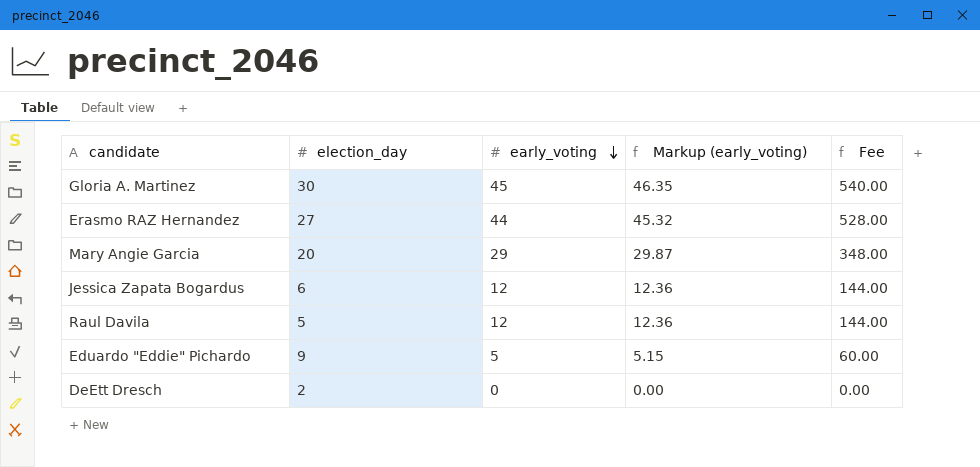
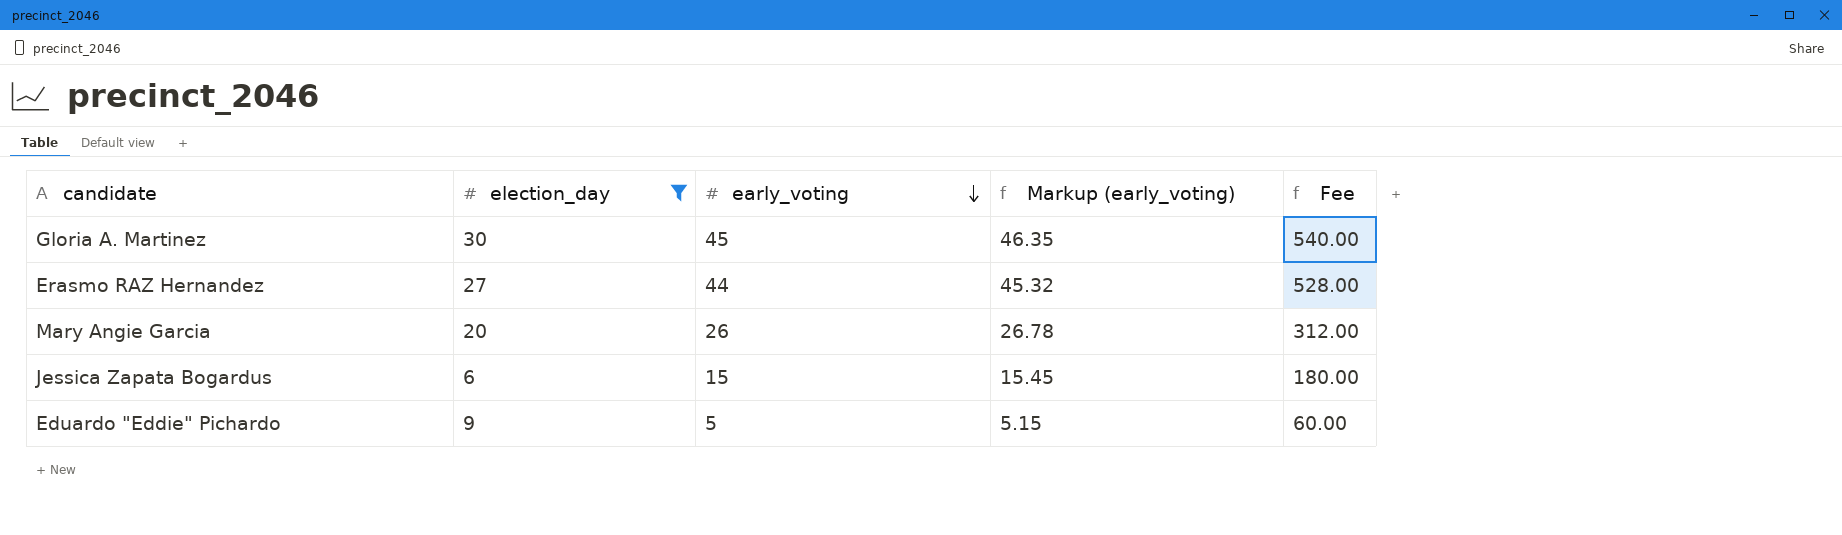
filter: none -> election_day >= 6
Mary Angie Garcia | early_voting: 29 -> 26
Mary Angie Garcia | Markup (early_voting): 29.87 -> 26.78
Mary Angie Garcia | Fee: 348.00 -> 312.00
Jessica Zapata Bogardus | early_voting: 12 -> 15
Jessica Zapata Bogardus | Markup (early_voting): 12.36 -> 15.45
Jessica Zapata Bogardus | Fee: 144.00 -> 180.00

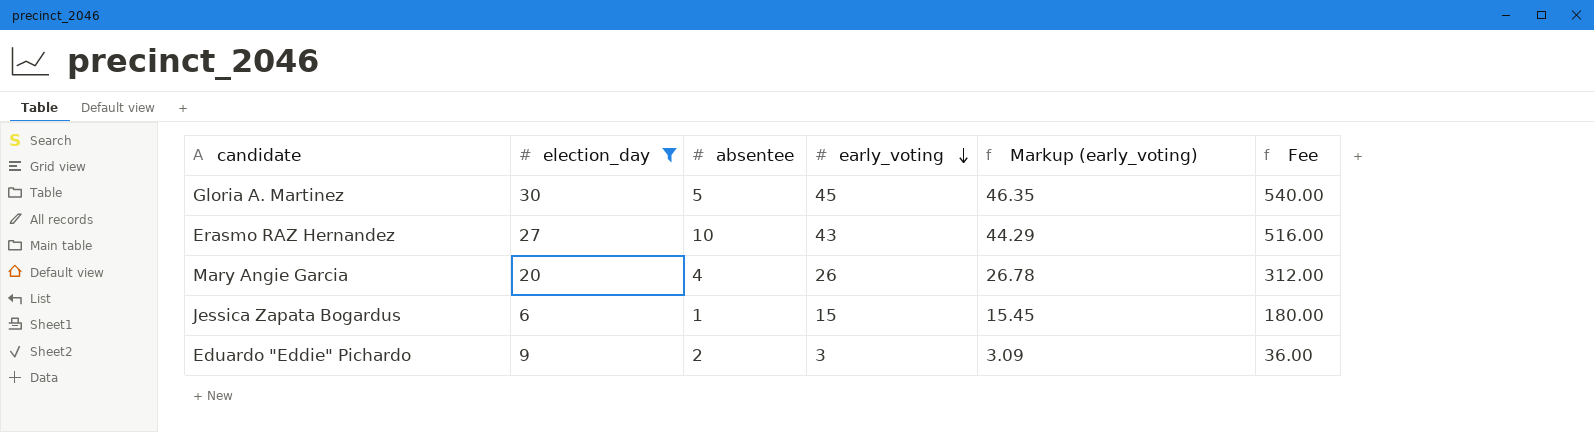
column absentee | position: none -> 3
Erasmo RAZ Hernandez | early_voting: 44 -> 43
Erasmo RAZ Hernandez | Markup (early_voting): 45.32 -> 44.29
Erasmo RAZ Hernandez | Fee: 528.00 -> 516.00
Eduardo "Eddie" Pichardo | early_voting: 5 -> 3
Eduardo "Eddie" Pichardo | Markup (early_voting): 5.15 -> 3.09
Eduardo "Eddie" Pichardo | Fee: 60.00 -> 36.00

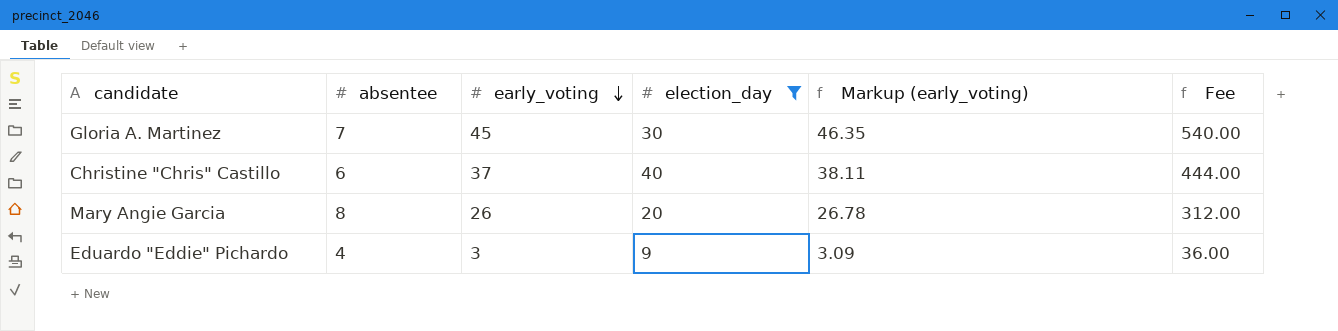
column election_day | position: 2 -> 4
row Erasmo RAZ Hernandez: 27 | 10 | 43 | 44.29 | 516.00 -> none
row Jessica Zapata Bogardus: 6 | 1 | 15 | 15.45 | 180.00 -> none
Gloria A. Martinez | absentee: 5 -> 7
row Christine "Chris" Castillo: none -> 6 | 37 | 40 | 38.11 | 444.00
Mary Angie Garcia | absentee: 4 -> 8
Eduardo "Eddie" Pichardo | absentee: 2 -> 4

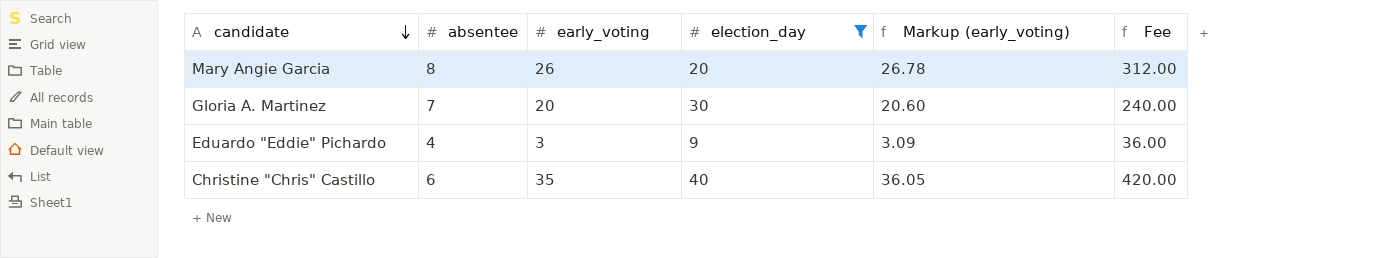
row order: early_voting descending -> candidate descending
Gloria A. Martinez | early_voting: 45 -> 20
Gloria A. Martinez | Markup (early_voting): 46.35 -> 20.60
Gloria A. Martinez | Fee: 540.00 -> 240.00
Christine "Chris" Castillo | early_voting: 37 -> 35
Christine "Chris" Castillo | Markup (early_voting): 38.11 -> 36.05
Christine "Chris" Castillo | Fee: 444.00 -> 420.00

